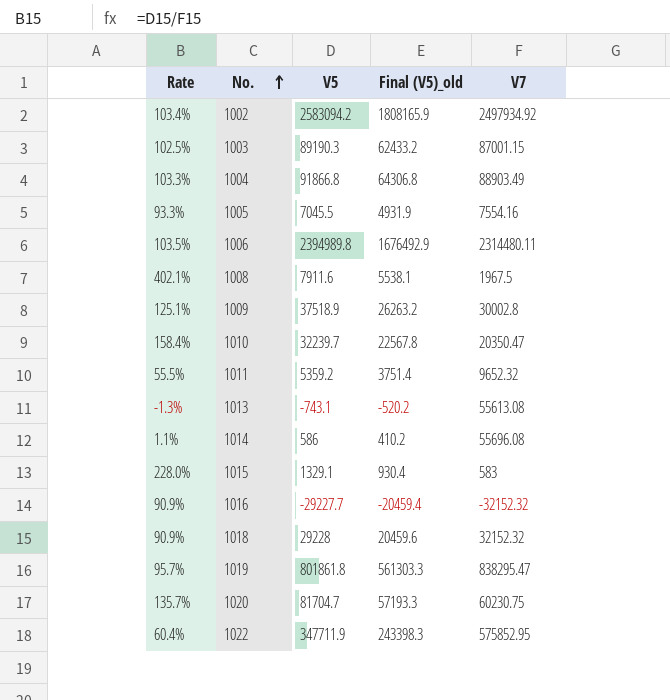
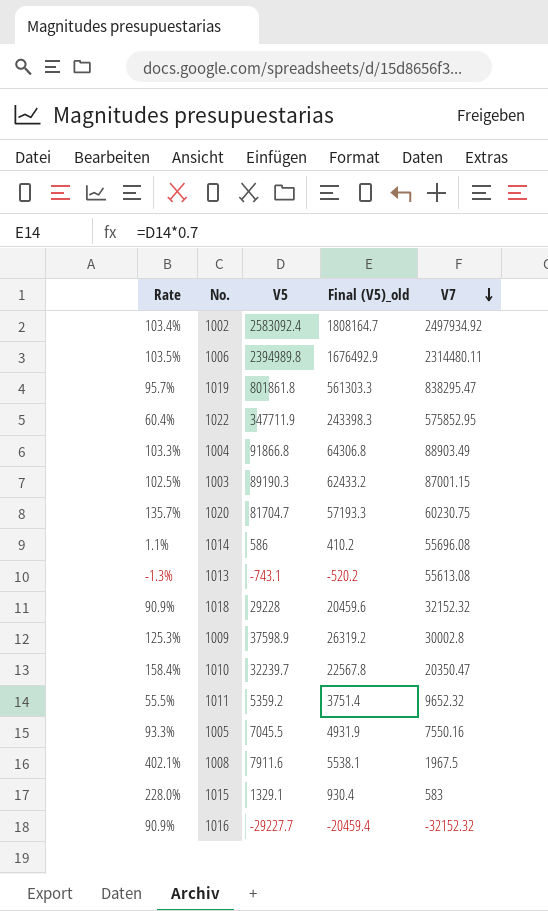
row order: No. ascending -> V7 descending
1002 | V5: 2583094.2 -> 2583092.4
1002 | Final (V5)_old: 1808165.9 -> 1808164.7
1009 | Rate: 125.1% -> 125.3%
1009 | V5: 37518.9 -> 37598.9
1009 | Final (V5)_old: 26263.2 -> 26319.2
1005 | V7: 7554.16 -> 7550.16

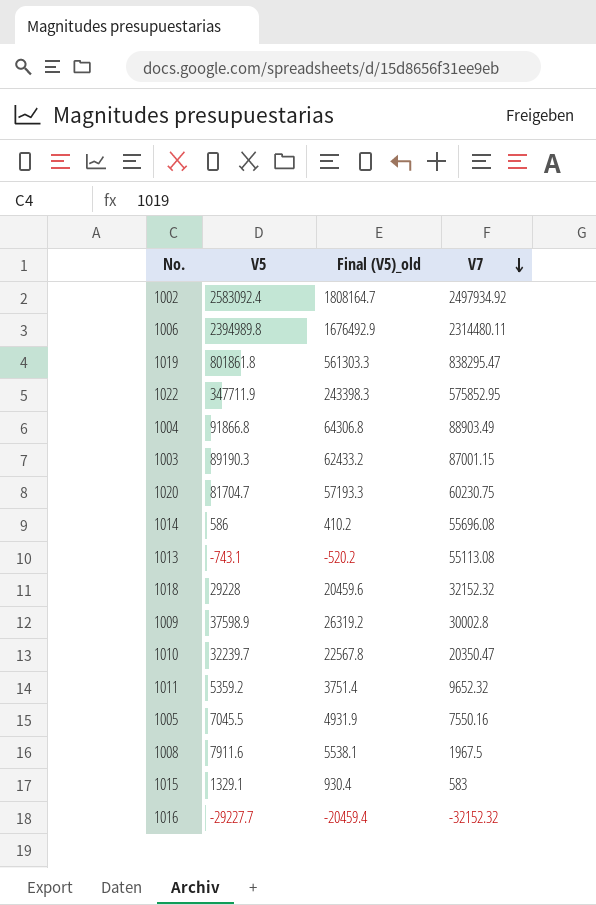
column Rate | formula: [V5] / [V7] -> none
1013 | V7: 55613.08 -> 55113.08

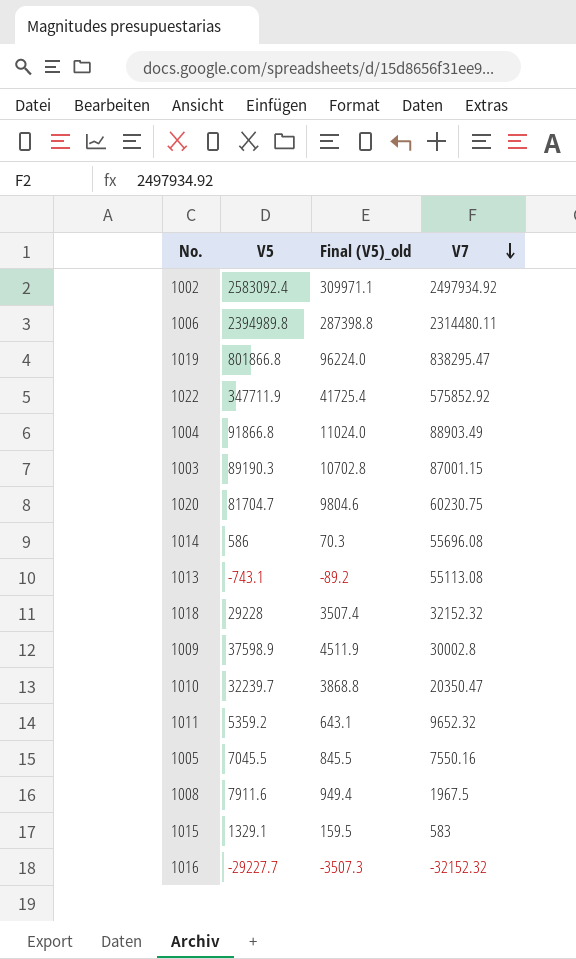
column Final (V5)_old | formula: [V5] * 0.7 -> [V5] * 0.12
1019 | V5: 801861.8 -> 801866.8
1022 | V7: 575852.95 -> 575852.92

